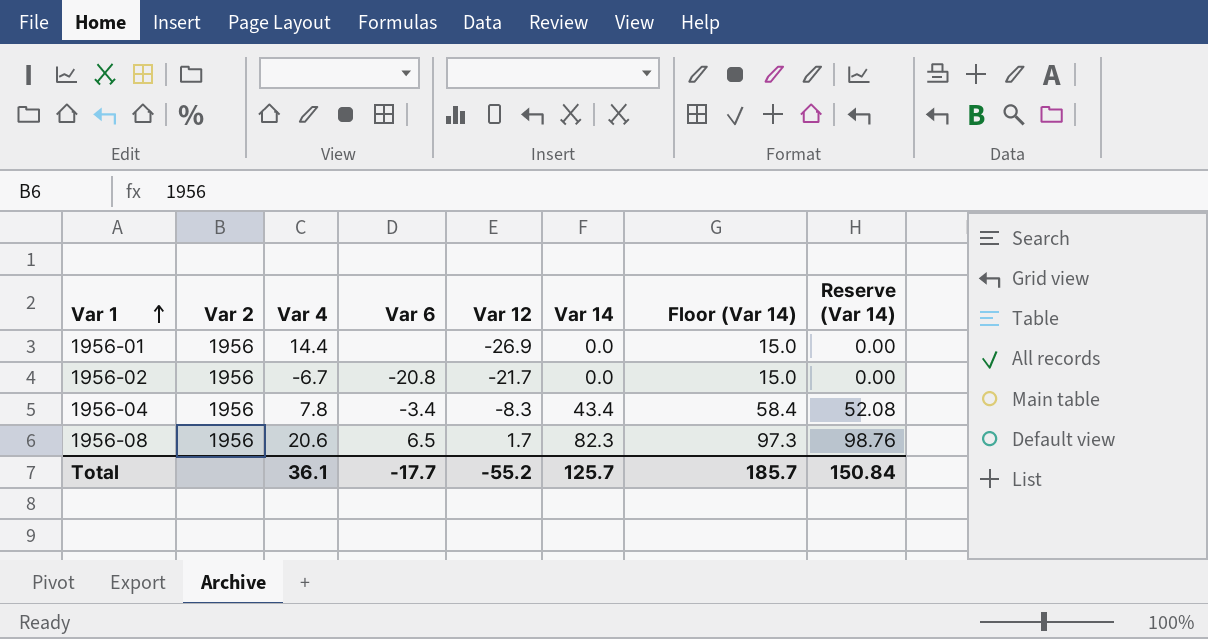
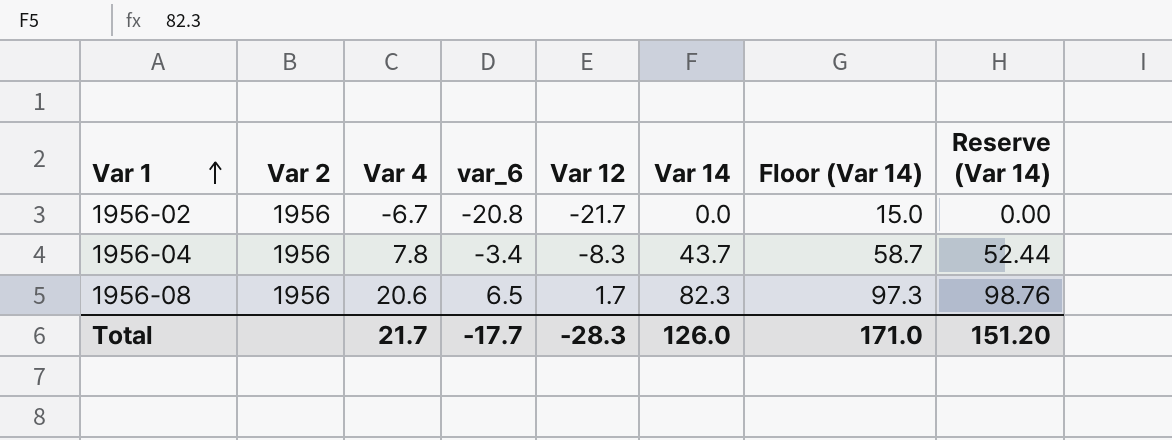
column name: Var 6 -> var_6
row 1956-01: 1956 | 14.4 | none | -26.9 | 0.0 | 15.0 | 0.00 -> none
1956-04 | Var 14: 43.4 -> 43.7
1956-04 | Floor (Var 14): 58.4 -> 58.7
1956-04 | Reserve (Var 14): 52.08 -> 52.44
Total | Var 4: 36.1 -> 21.7
Total | Var 12: -55.2 -> -28.3
Total | Var 14: 125.7 -> 126.0
Total | Floor (Var 14): 185.7 -> 171.0
Total | Reserve (Var 14): 150.84 -> 151.20

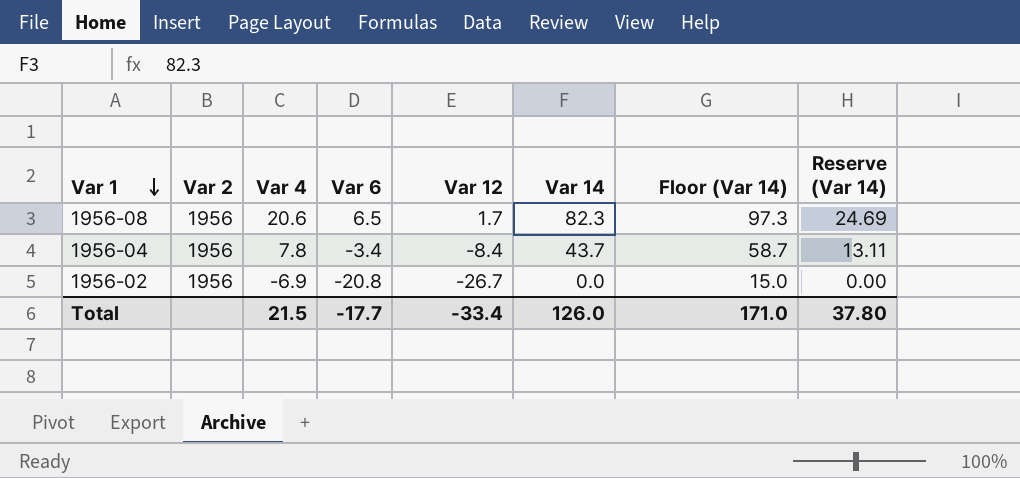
row order: Var 1 ascending -> Var 1 descending
column name: var_6 -> Var 6
column Reserve (Var 14) | formula: [Var 14] * 1.2 -> [Var 14] * 0.3
1956-04 | Var 12: -8.3 -> -8.4
1956-02 | Var 4: -6.7 -> -6.9
1956-02 | Var 12: -21.7 -> -26.7
Total | Var 4: 21.7 -> 21.5
Total | Var 12: -28.3 -> -33.4
Total | Reserve (Var 14): 151.20 -> 37.80

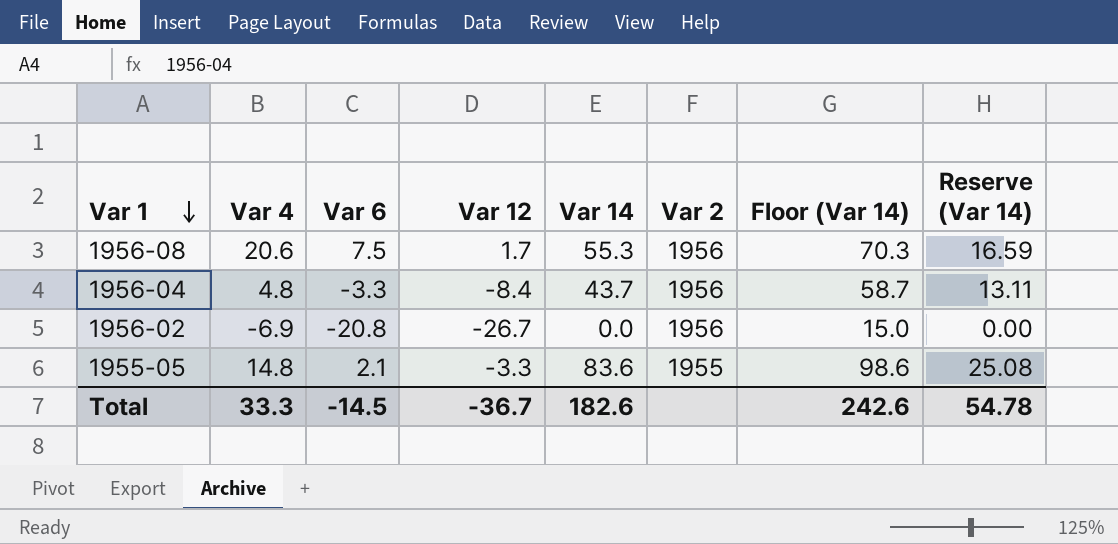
column Var 2 | position: 2 -> 6
1956-08 | Var 6: 6.5 -> 7.5
1956-08 | Var 14: 82.3 -> 55.3
1956-08 | Floor (Var 14): 97.3 -> 70.3
1956-08 | Reserve (Var 14): 24.69 -> 16.59
1956-04 | Var 4: 7.8 -> 4.8
1956-04 | Var 6: -3.4 -> -3.3
row 1955-05: none -> 14.8 | 2.1 | -3.3 | 83.6 | 1955 | 98.6 | 25.08
Total | Var 4: 21.5 -> 33.3
Total | Var 6: -17.7 -> -14.5
Total | Var 12: -33.4 -> -36.7
Total | Var 14: 126.0 -> 182.6
Total | Floor (Var 14): 171.0 -> 242.6
Total | Reserve (Var 14): 37.80 -> 54.78

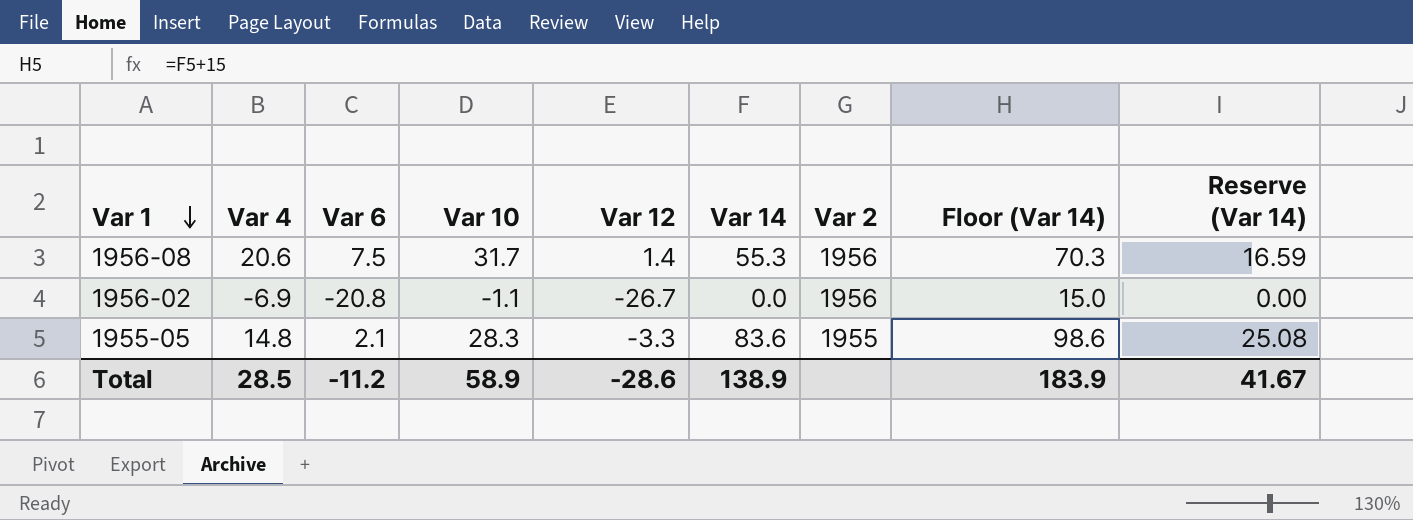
column Var 10 | position: none -> 4
row 1956-04: 4.8 | -3.3 | -8.4 | 43.7 | 1956 | 58.7 | 13.11 -> none
1956-08 | Var 12: 1.7 -> 1.4
Total | Var 4: 33.3 -> 28.5
Total | Var 6: -14.5 -> -11.2
Total | Var 12: -36.7 -> -28.6
Total | Var 14: 182.6 -> 138.9
Total | Floor (Var 14): 242.6 -> 183.9
Total | Reserve (Var 14): 54.78 -> 41.67

